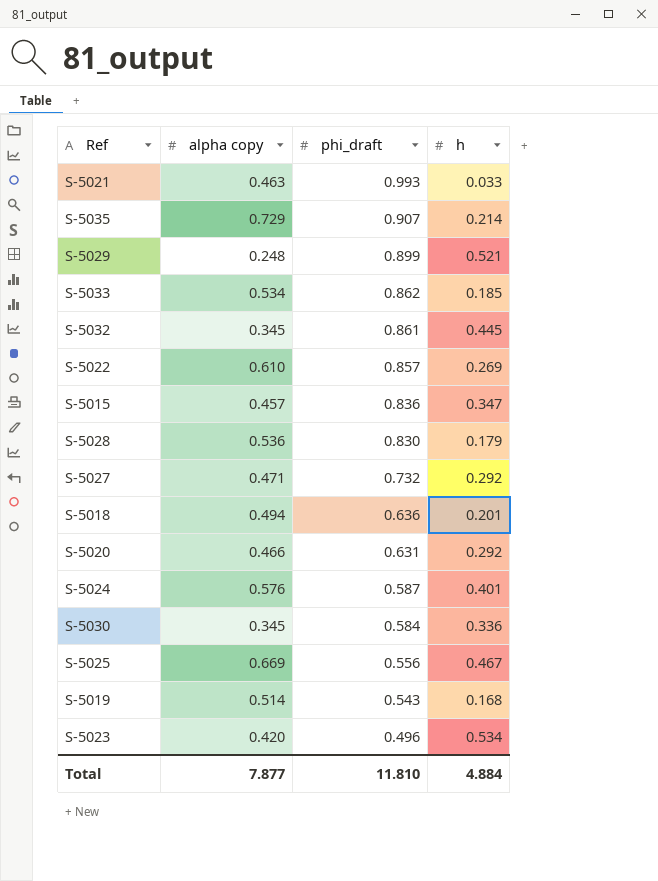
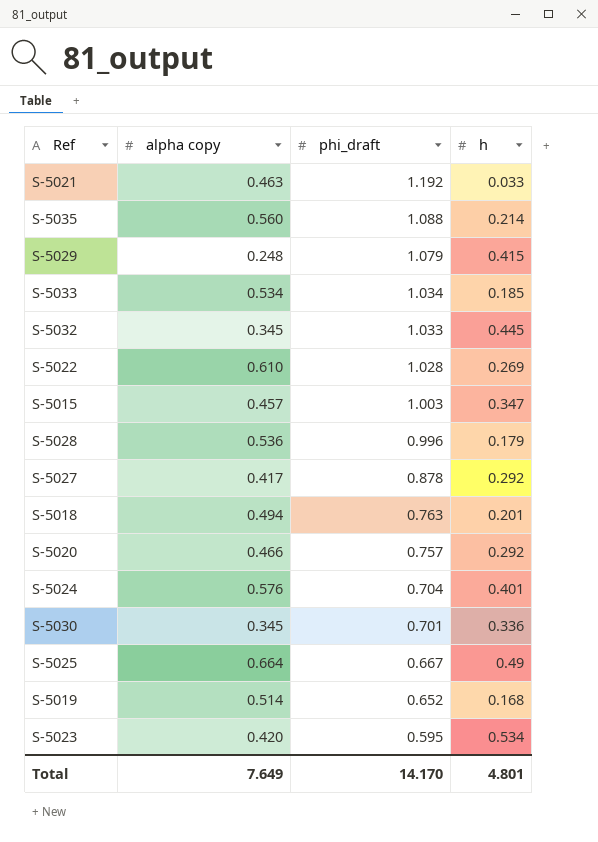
S-5021 | phi_draft: 0.993 -> 1.192
S-5035 | alpha copy: 0.729 -> 0.560
S-5035 | phi_draft: 0.907 -> 1.088
S-5029 | phi_draft: 0.899 -> 1.079
S-5029 | h: 0.521 -> 0.415
S-5033 | phi_draft: 0.862 -> 1.034
S-5032 | phi_draft: 0.861 -> 1.033
S-5022 | phi_draft: 0.857 -> 1.028
S-5015 | phi_draft: 0.836 -> 1.003
S-5028 | phi_draft: 0.830 -> 0.996
S-5027 | alpha copy: 0.471 -> 0.417
S-5027 | phi_draft: 0.732 -> 0.878
S-5018 | phi_draft: 0.636 -> 0.763
S-5020 | phi_draft: 0.631 -> 0.757
S-5024 | phi_draft: 0.587 -> 0.704
S-5030 | phi_draft: 0.584 -> 0.701
S-5025 | alpha copy: 0.669 -> 0.664
S-5025 | phi_draft: 0.556 -> 0.667
S-5025 | h: 0.467 -> 0.49
S-5019 | phi_draft: 0.543 -> 0.652
S-5023 | phi_draft: 0.496 -> 0.595
Total | alpha copy: 7.877 -> 7.649
Total | phi_draft: 11.810 -> 14.170
Total | h: 4.884 -> 4.801

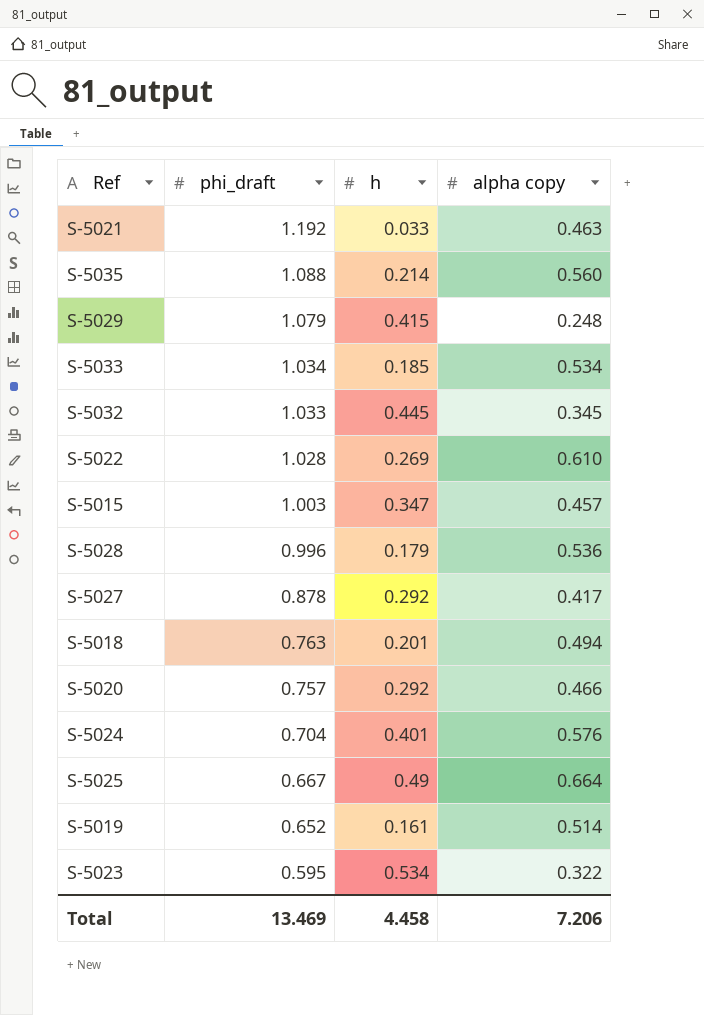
column alpha copy | position: 2 -> 4
row S-5030: 0.345 | 0.701 | 0.336 -> none
S-5019 | h: 0.168 -> 0.161
S-5023 | alpha copy: 0.420 -> 0.322
Total | phi_draft: 14.170 -> 13.469
Total | h: 4.801 -> 4.458
Total | alpha copy: 7.649 -> 7.206

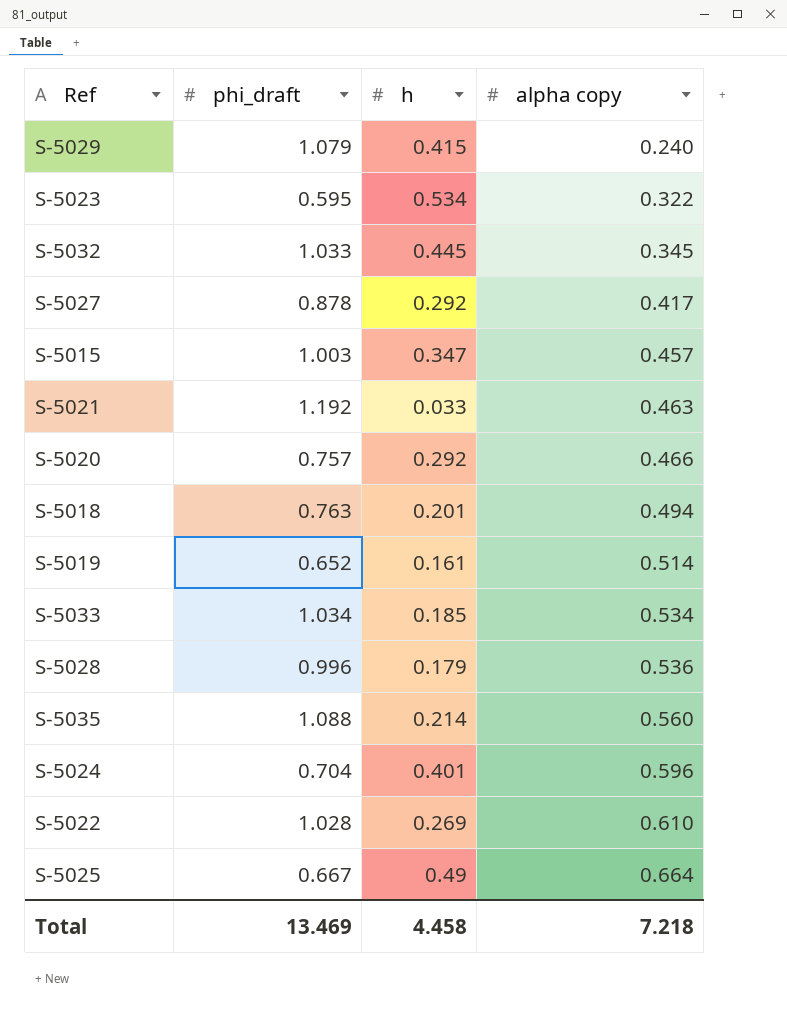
row order: phi_draft descending -> alpha copy ascending
S-5029 | alpha copy: 0.248 -> 0.240
S-5024 | alpha copy: 0.576 -> 0.596
Total | alpha copy: 7.206 -> 7.218

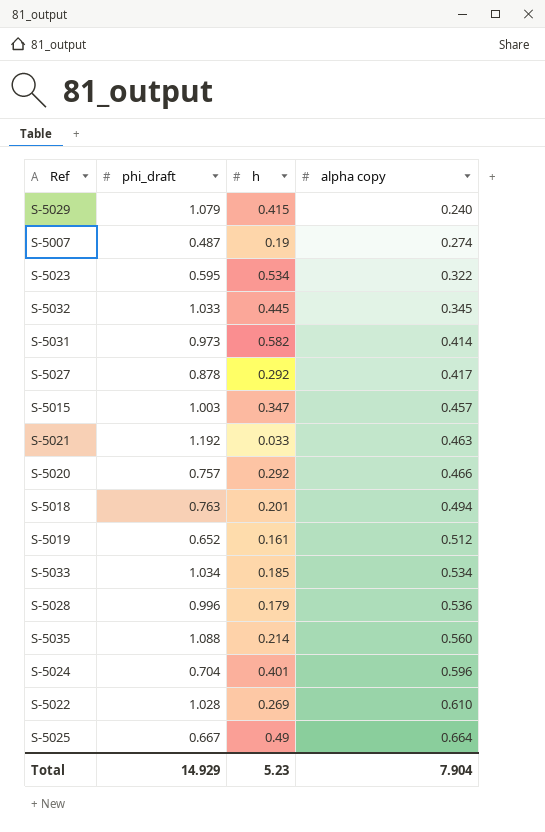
row S-5007: none -> 0.487 | 0.19 | 0.274
row S-5031: none -> 0.973 | 0.582 | 0.414
S-5019 | alpha copy: 0.514 -> 0.512
Total | phi_draft: 13.469 -> 14.929
Total | h: 4.458 -> 5.23
Total | alpha copy: 7.218 -> 7.904

